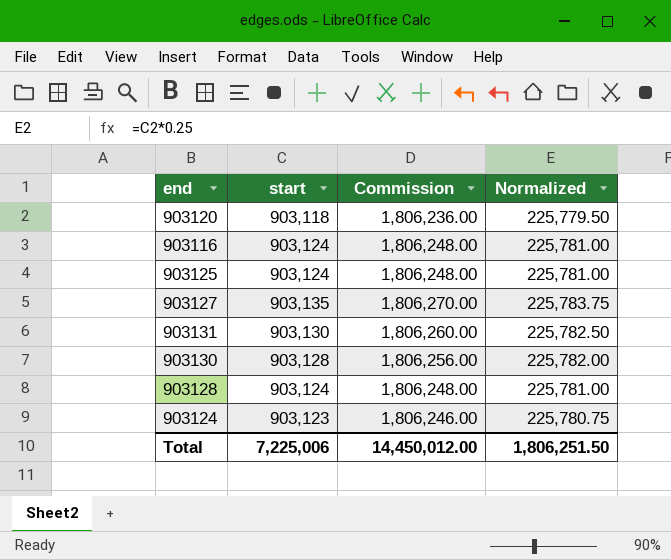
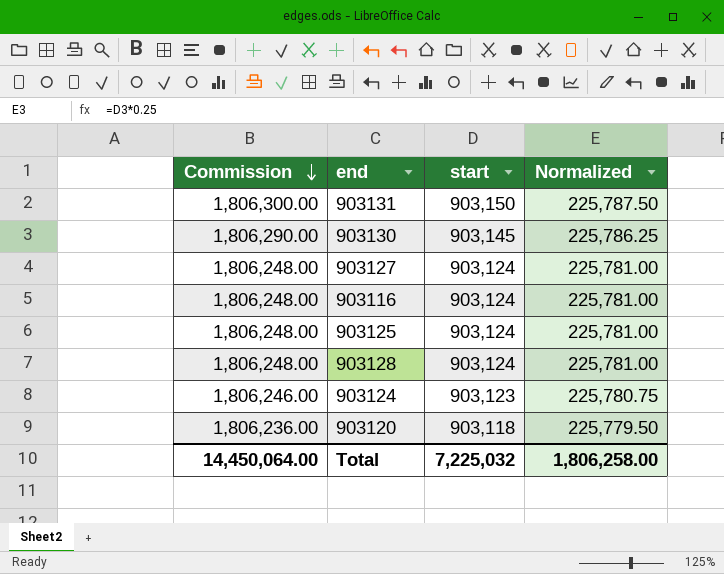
row order: none -> Commission descending
column Commission | position: 3 -> 1
903131 | Commission: 1,806,260.00 -> 1,806,300.00
903131 | start: 903,130 -> 903,150
903131 | Normalized: 225,782.50 -> 225,787.50
903130 | Commission: 1,806,256.00 -> 1,806,290.00
903130 | start: 903,128 -> 903,145
903130 | Normalized: 225,782.00 -> 225,786.25
903127 | Commission: 1,806,270.00 -> 1,806,248.00
903127 | start: 903,135 -> 903,124
903127 | Normalized: 225,783.75 -> 225,781.00
Total | Commission: 14,450,012.00 -> 14,450,064.00
Total | start: 7,225,006 -> 7,225,032
Total | Normalized: 1,806,251.50 -> 1,806,258.00

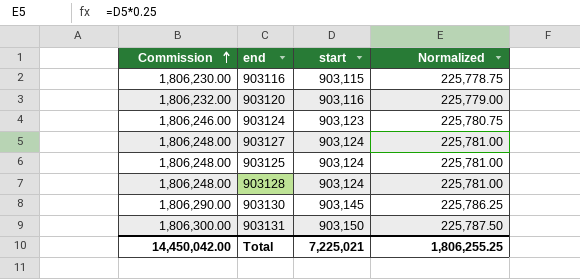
row order: Commission descending -> Commission ascending
903116 | Commission: 1,806,248.00 -> 1,806,230.00
903116 | start: 903,124 -> 903,115
903116 | Normalized: 225,781.00 -> 225,778.75
903120 | Commission: 1,806,236.00 -> 1,806,232.00
903120 | start: 903,118 -> 903,116
903120 | Normalized: 225,779.50 -> 225,779.00
Total | Commission: 14,450,064.00 -> 14,450,042.00
Total | start: 7,225,032 -> 7,225,021
Total | Normalized: 1,806,258.00 -> 1,806,255.25

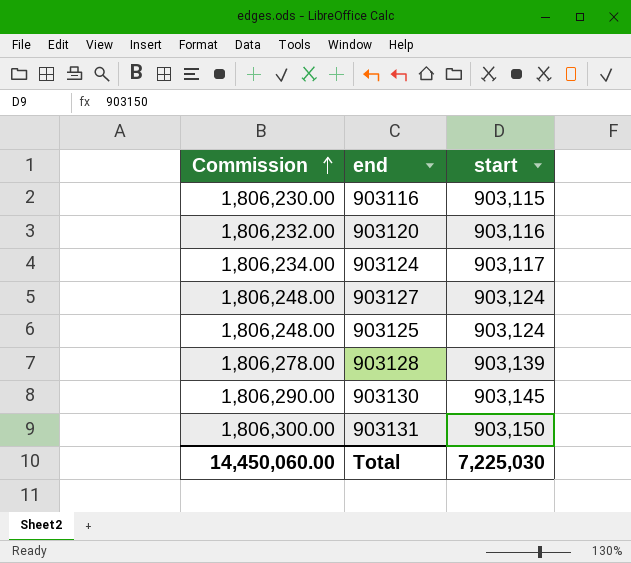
column Normalized | formula: [start] * 0.25 -> none
903124 | Commission: 1,806,246.00 -> 1,806,234.00
903124 | start: 903,123 -> 903,117
903128 | Commission: 1,806,248.00 -> 1,806,278.00
903128 | start: 903,124 -> 903,139
Total | Commission: 14,450,042.00 -> 14,450,060.00
Total | start: 7,225,021 -> 7,225,030

